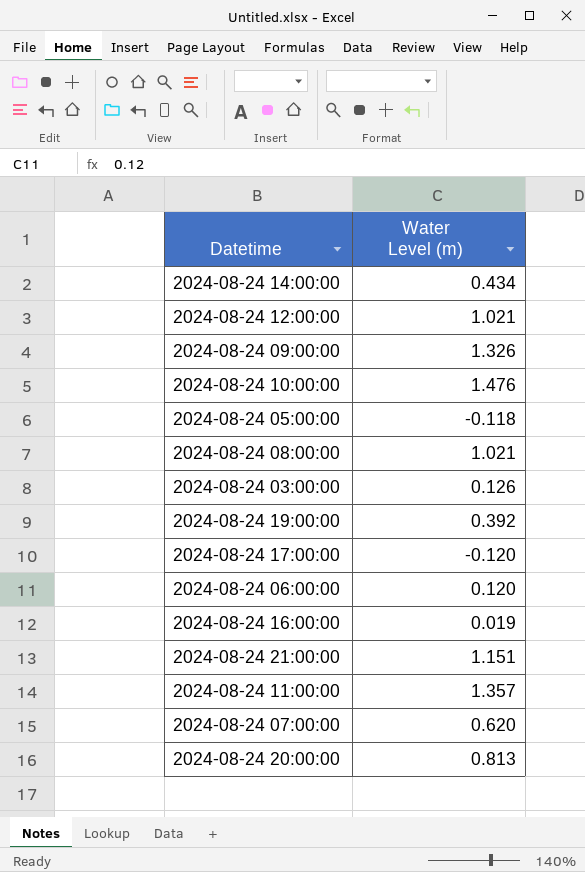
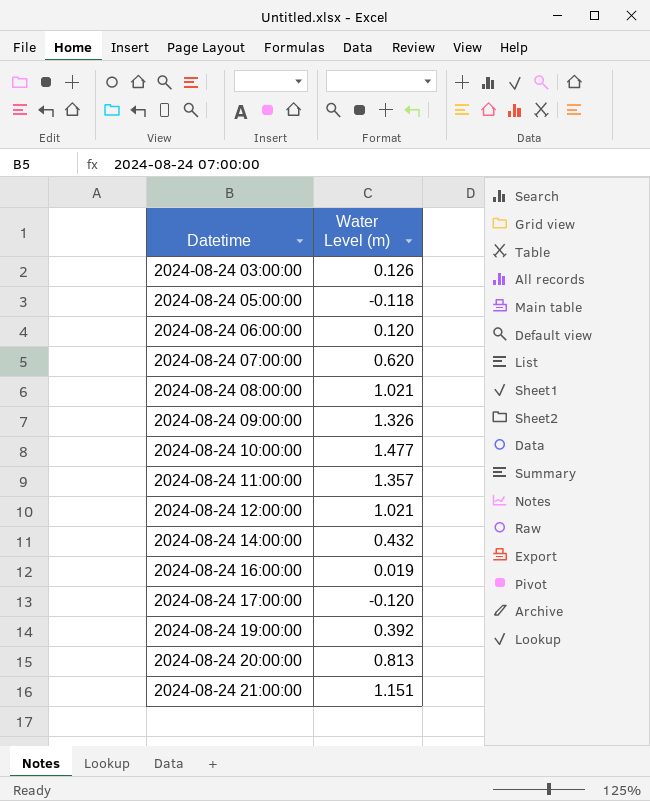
row order: none -> Datetime ascending
2024-08-24 10:00:00 | Water Level (m): 1.476 -> 1.477
2024-08-24 14:00:00 | Water Level (m): 0.434 -> 0.432

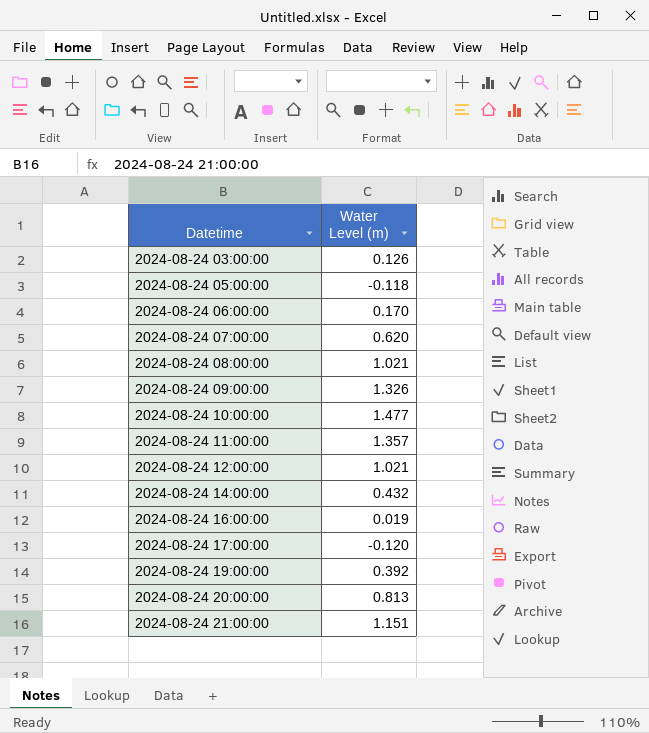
2024-08-24 06:00:00 | Water Level (m): 0.120 -> 0.170

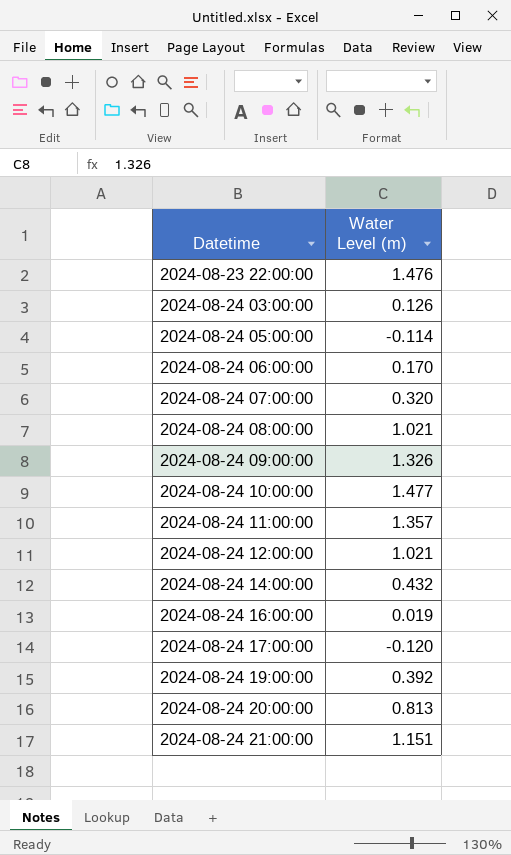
row 2024-08-23 22:00:00: none -> 1.476
2024-08-24 05:00:00 | Water Level (m): -0.118 -> -0.114
2024-08-24 07:00:00 | Water Level (m): 0.620 -> 0.320

